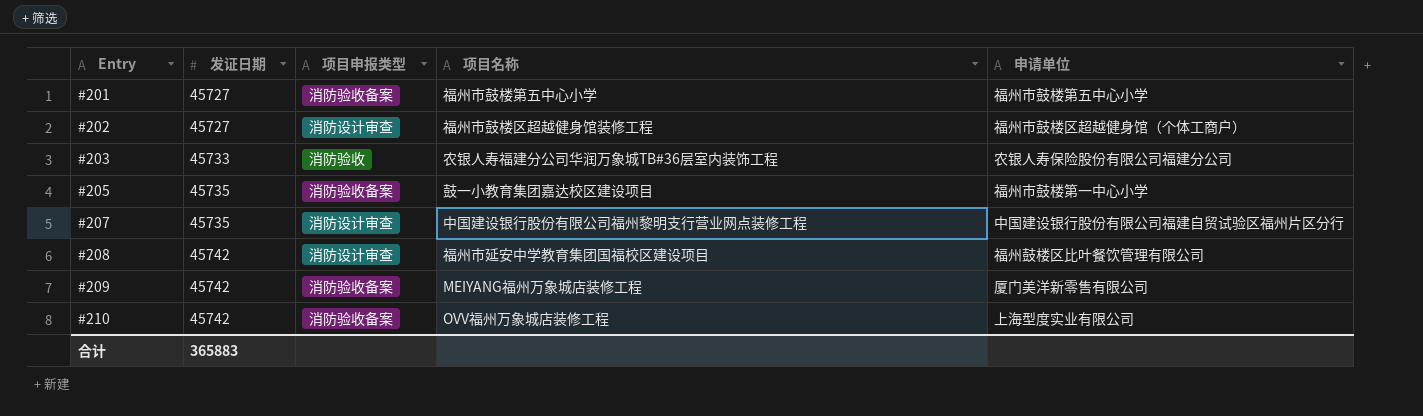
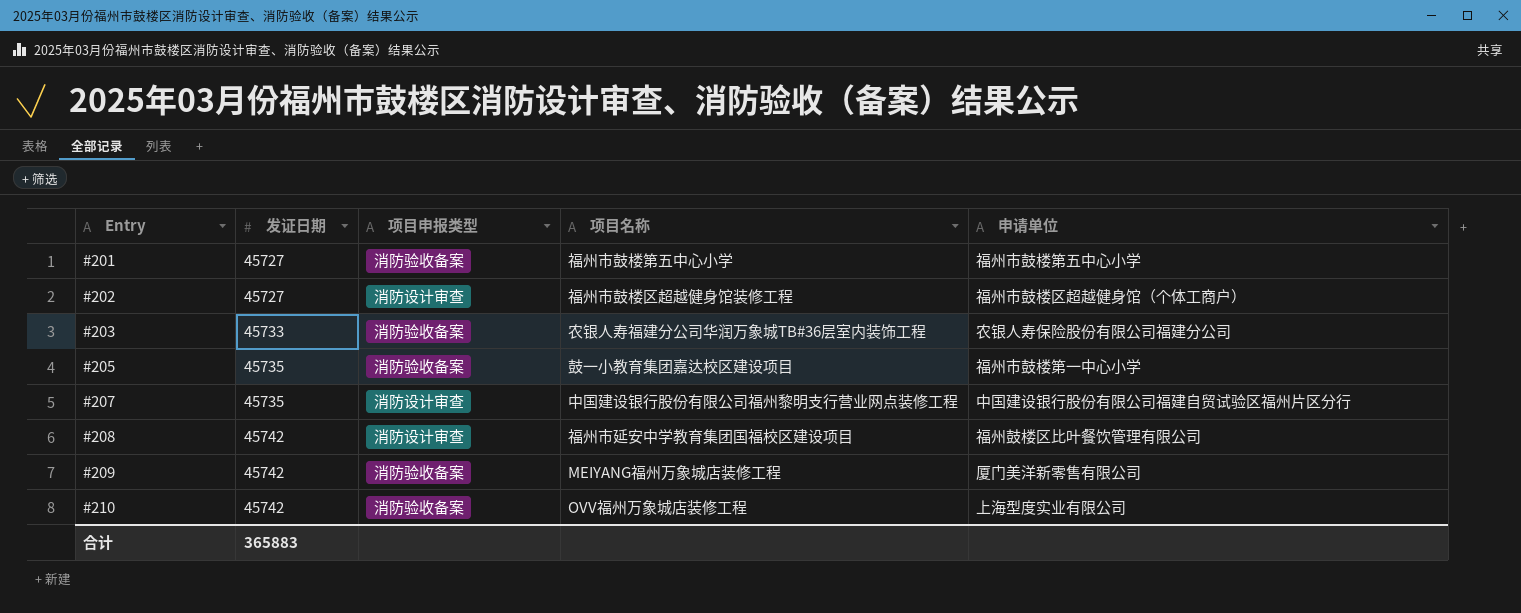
#203 | 项目申报类型: 消防验收 -> 消防验收备案

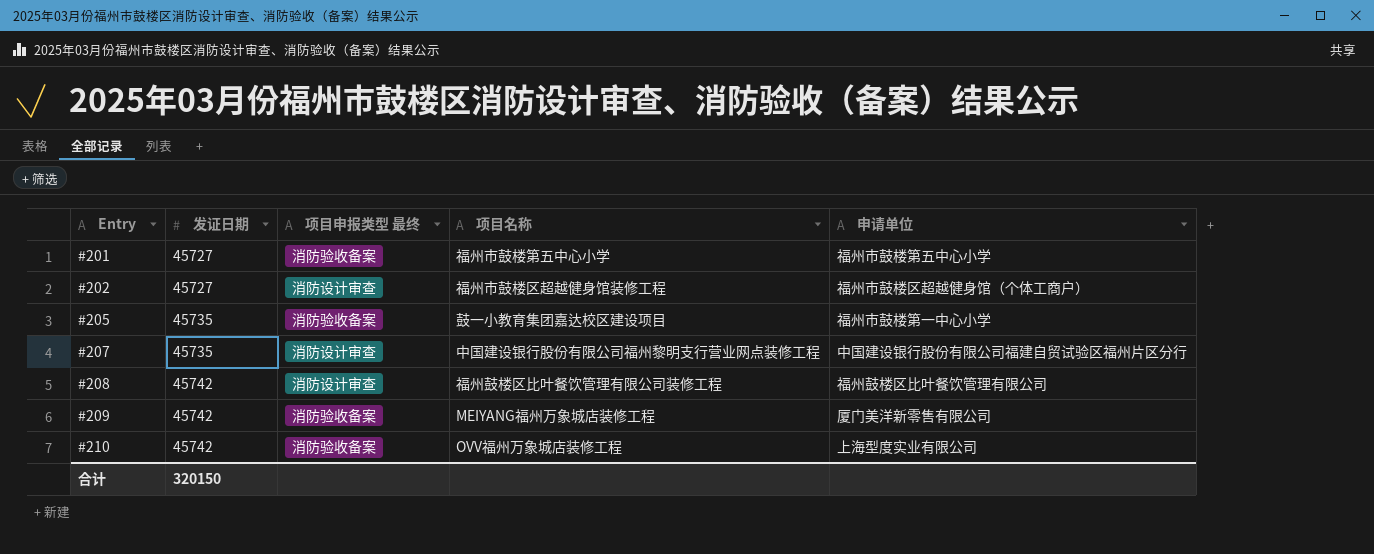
column name: 项目申报类型 -> 项目申报类型 最终
row #203: 45733 | 消防验收备案 | 农银人寿福建分公司华润万象城TB#36层室内装饰工程 | 农银人寿保险股份有限公司福建分公司 -> none
#208 | 项目名称: 福州市延安中学教育集团国福校区建设项目 -> 福州鼓楼区比叶餐饮管理有限公司装修工程
合计 | 发证日期: 365883 -> 320150

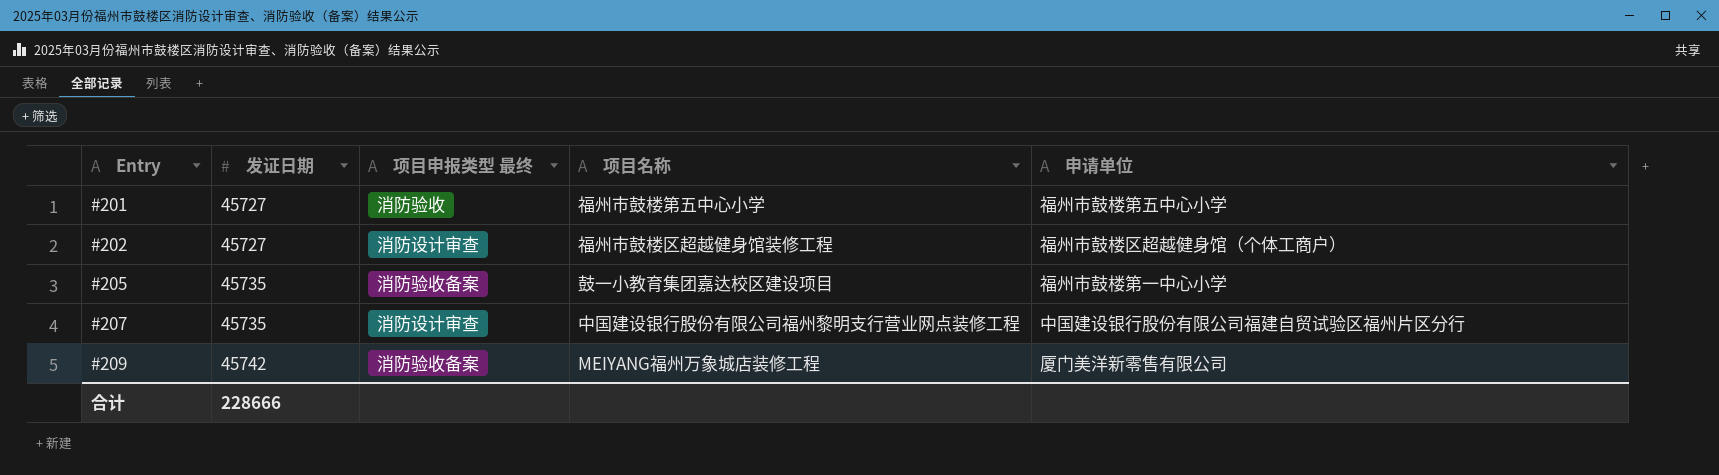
row #208: 45742 | 消防设计审查 | 福州鼓楼区比叶餐饮管理有限公司装修工程 | 福州鼓楼区比叶餐饮管理有限公司 -> none
row #210: 45742 | 消防验收备案 | OVV福州万象城店装修工程 | 上海型度实业有限公司 -> none
#201 | 项目申报类型 最终: 消防验收备案 -> 消防验收
合计 | 发证日期: 320150 -> 228666

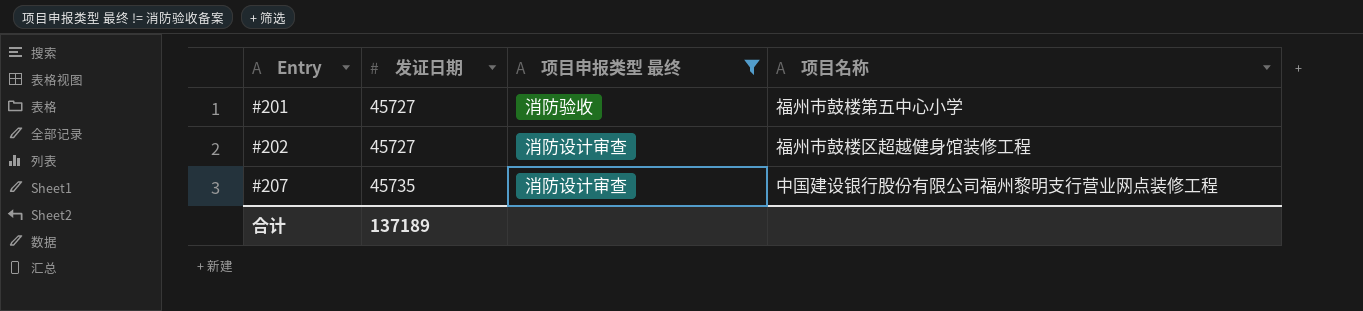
filter: none -> 项目申报类型 最终 != 消防验收备案
column 申请单位 | position: 5 -> none
合计 | 发证日期: 228666 -> 137189

